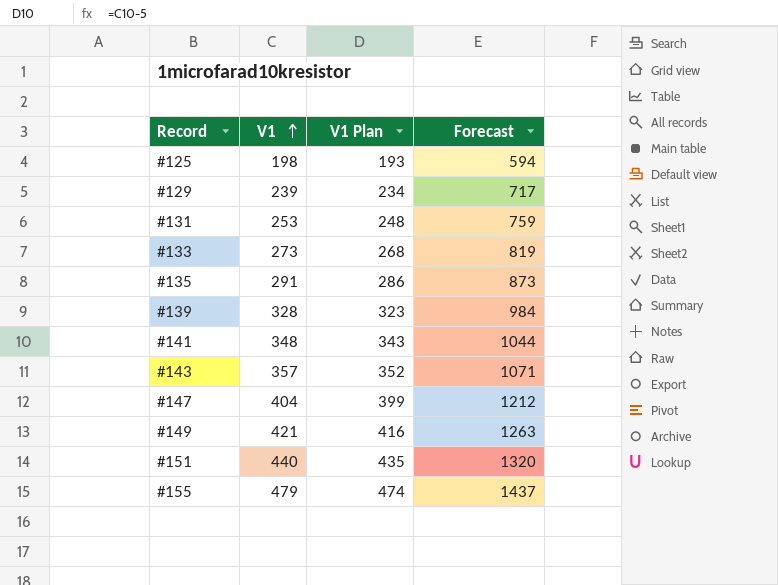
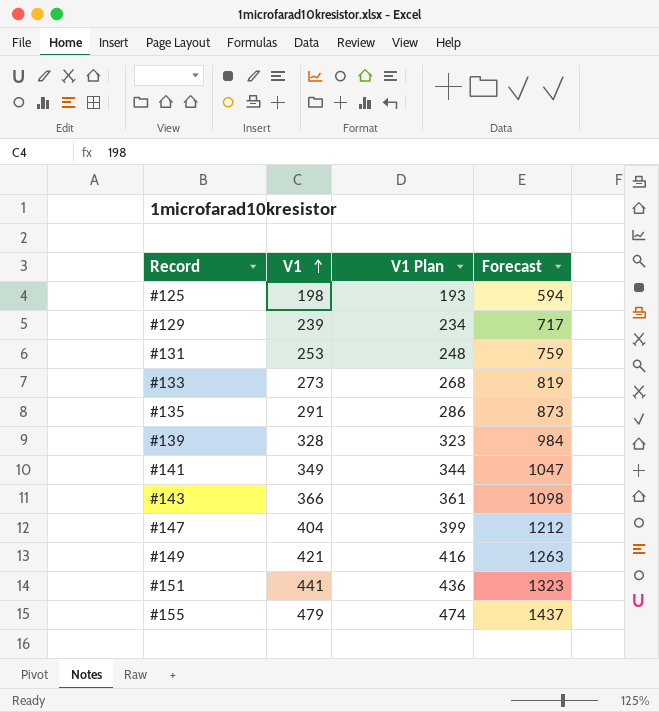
#141 | V1: 348 -> 349
#141 | V1 Plan: 343 -> 344
#141 | Forecast: 1044 -> 1047
#143 | V1: 357 -> 366
#143 | V1 Plan: 352 -> 361
#143 | Forecast: 1071 -> 1098
#151 | V1: 440 -> 441
#151 | V1 Plan: 435 -> 436
#151 | Forecast: 1320 -> 1323

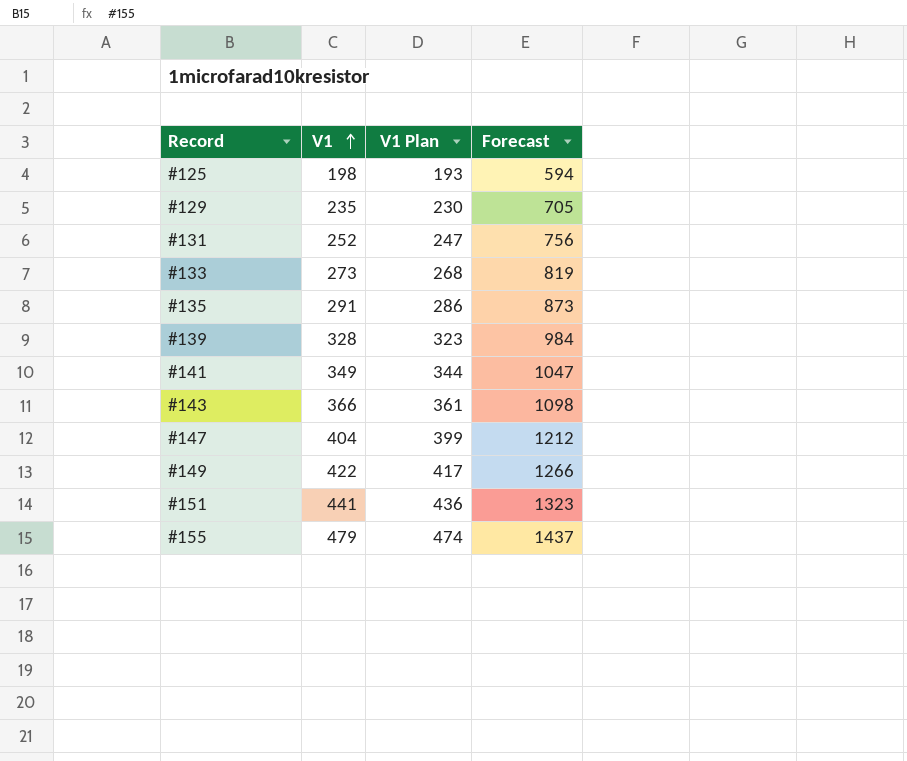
#129 | V1: 239 -> 235
#129 | V1 Plan: 234 -> 230
#129 | Forecast: 717 -> 705
#131 | V1: 253 -> 252
#131 | V1 Plan: 248 -> 247
#131 | Forecast: 759 -> 756
#149 | V1: 421 -> 422
#149 | V1 Plan: 416 -> 417
#149 | Forecast: 1263 -> 1266

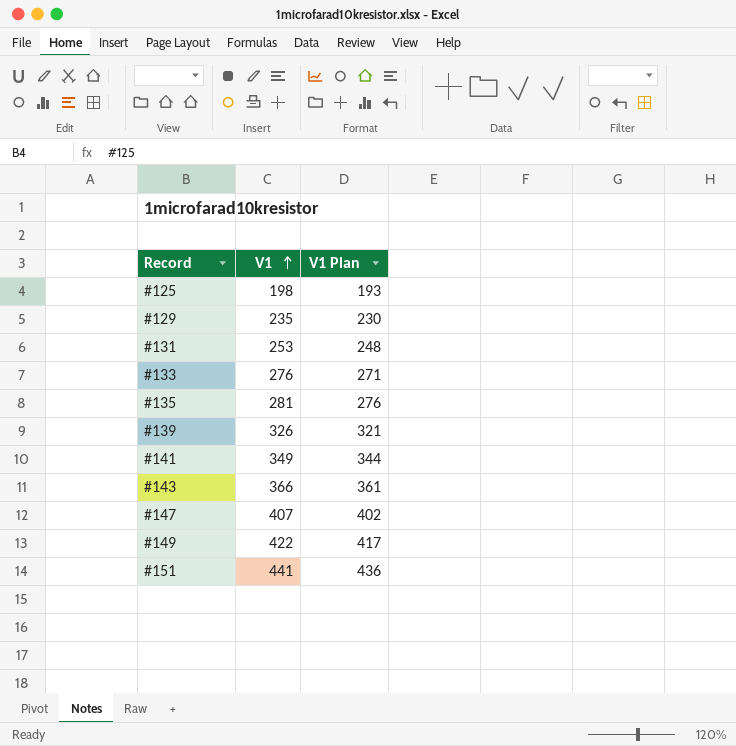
column Forecast | formula: [V1] * 3 -> none
row #155: 479 | 474 | 1437 -> none
#131 | V1: 252 -> 253
#131 | V1 Plan: 247 -> 248
#133 | V1: 273 -> 276
#133 | V1 Plan: 268 -> 271
#135 | V1: 291 -> 281
#135 | V1 Plan: 286 -> 276
#139 | V1: 328 -> 326
#139 | V1 Plan: 323 -> 321
#147 | V1: 404 -> 407
#147 | V1 Plan: 399 -> 402

